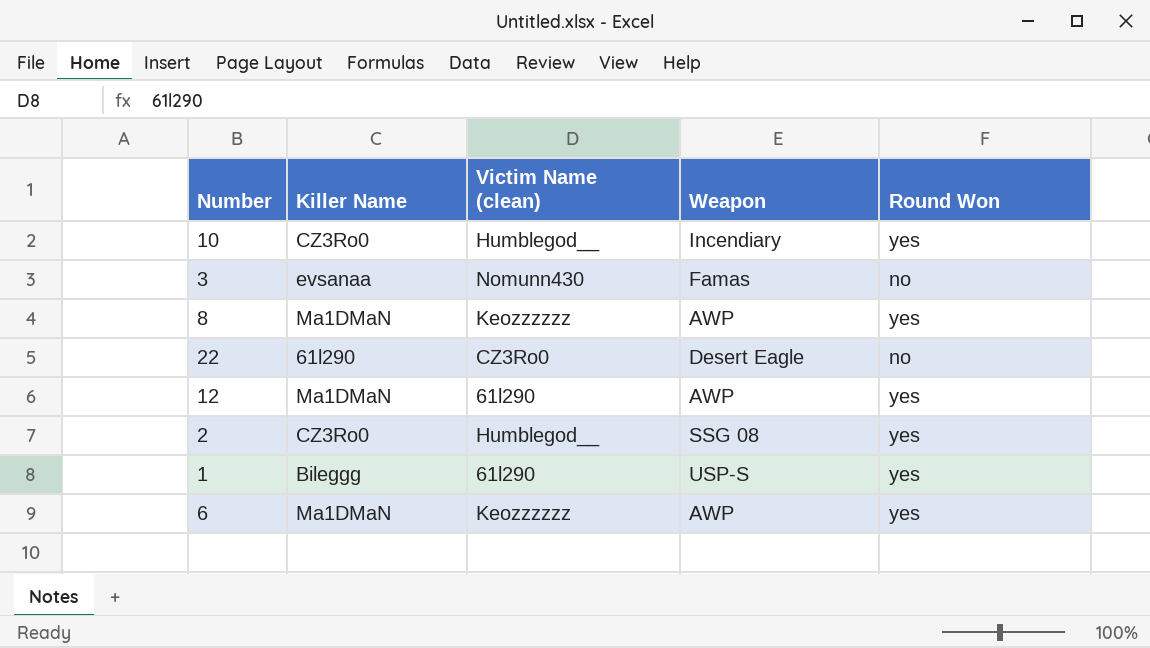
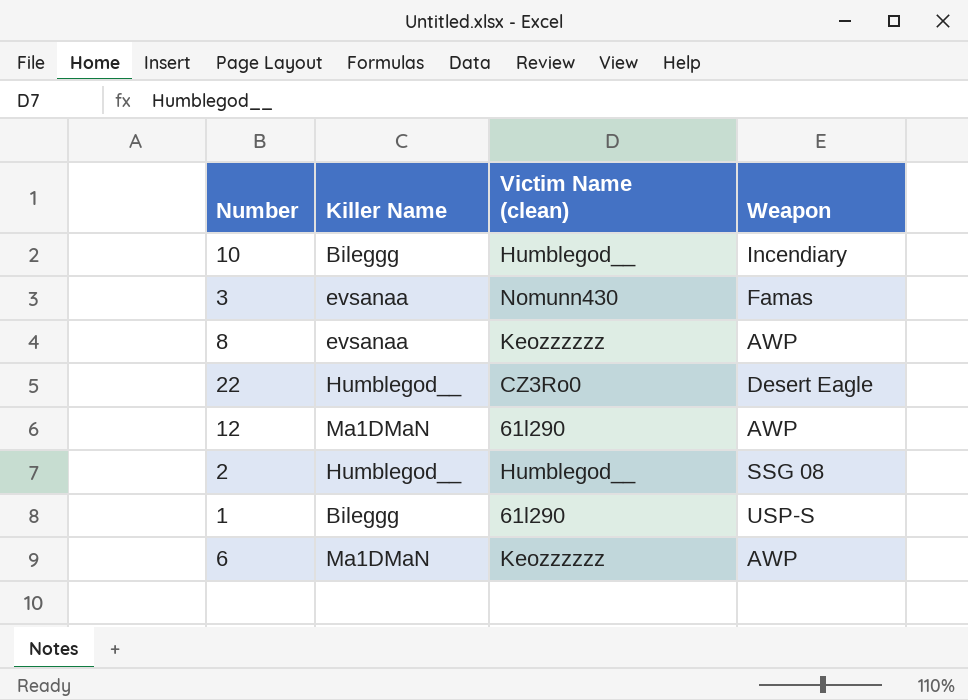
column Round Won | position: 5 -> none
10 | Killer Name: CZ3Ro0 -> Bileggg
8 | Killer Name: Ma1DMaN -> evsanaa
22 | Killer Name: 61l290 -> Humblegod__
2 | Killer Name: CZ3Ro0 -> Humblegod__

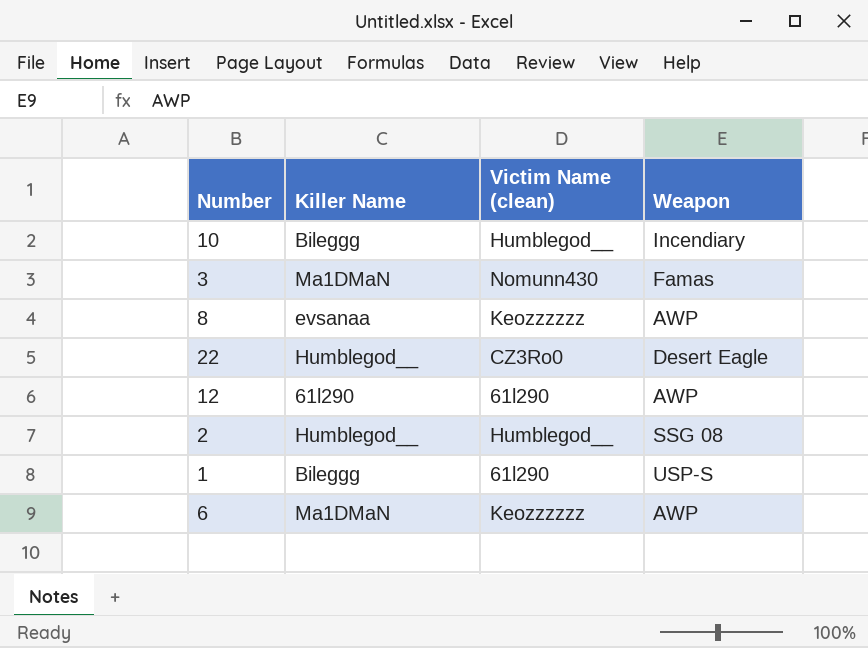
3 | Killer Name: evsanaa -> Ma1DMaN
12 | Killer Name: Ma1DMaN -> 61l290

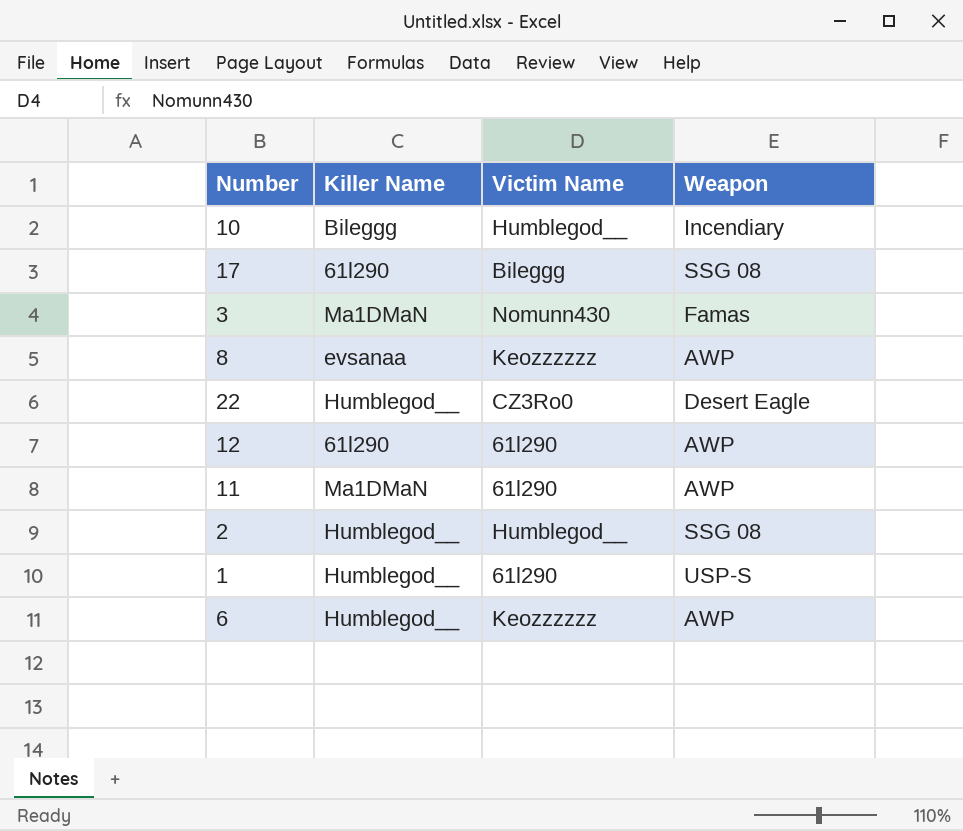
column name: Victim Name (clean) -> Victim Name
row 17: none -> 61l290 | Bileggg | SSG 08
row 11: none -> Ma1DMaN | 61l290 | AWP
1 | Killer Name: Bileggg -> Humblegod__
6 | Killer Name: Ma1DMaN -> Humblegod__

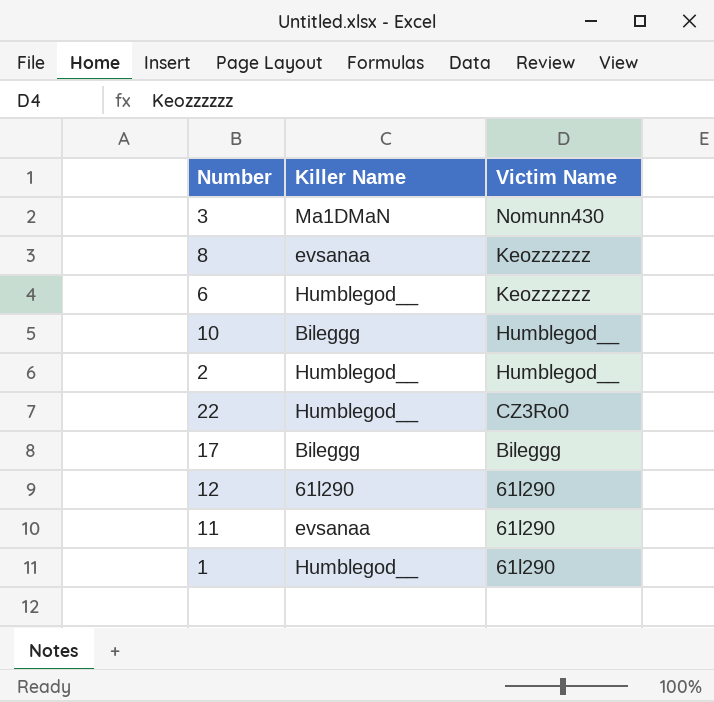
row order: none -> Victim Name descending
column Weapon | position: 4 -> none
17 | Killer Name: 61l290 -> Bileggg
11 | Killer Name: Ma1DMaN -> evsanaa

